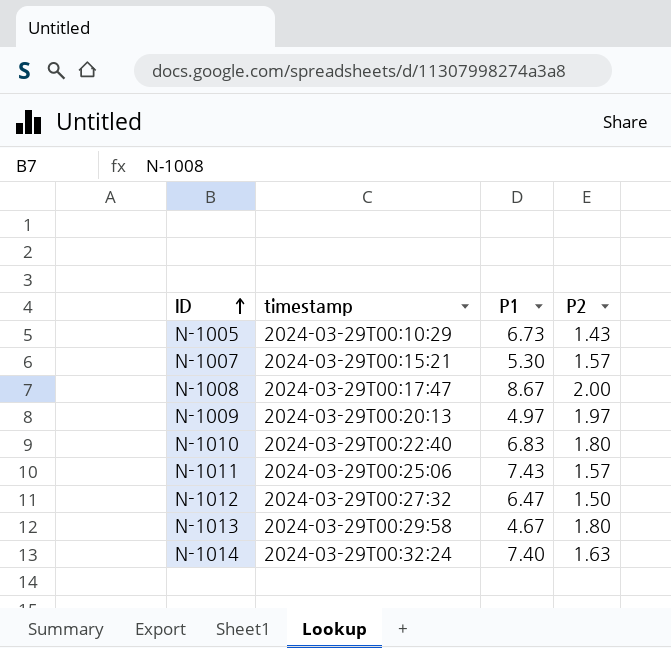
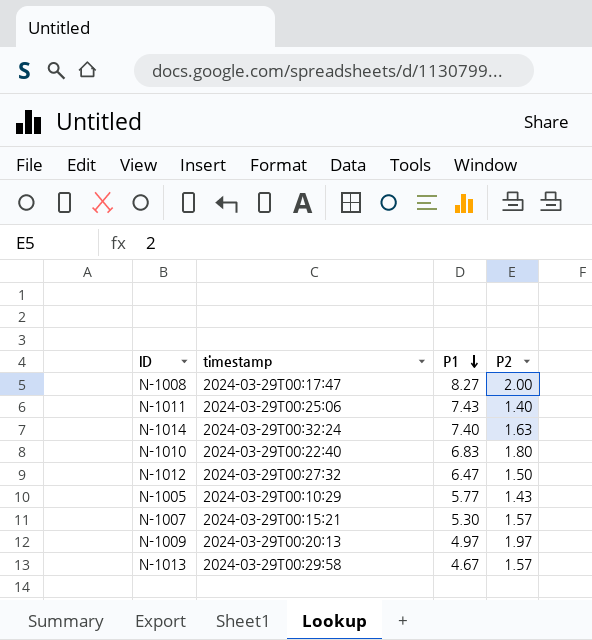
row order: ID ascending -> P1 descending
N-1008 | P1: 8.67 -> 8.27
N-1011 | P2: 1.57 -> 1.40
N-1005 | P1: 6.73 -> 5.77
N-1013 | P2: 1.80 -> 1.57

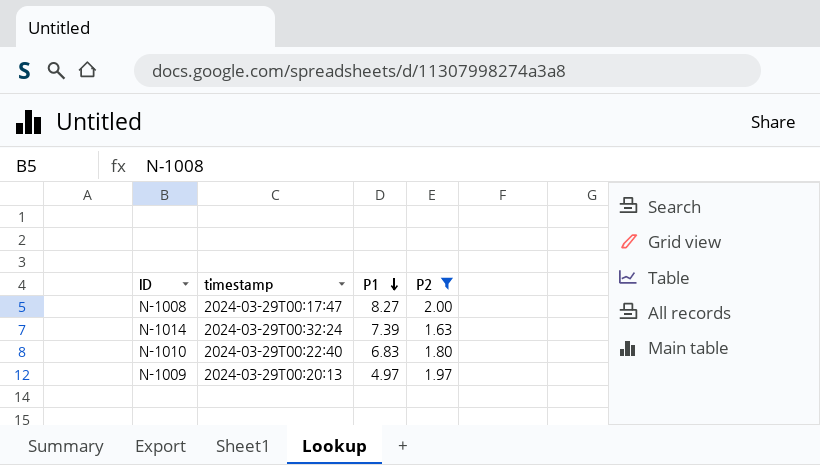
filter: none -> P2 >= 1.63
N-1014 | P1: 7.40 -> 7.39

